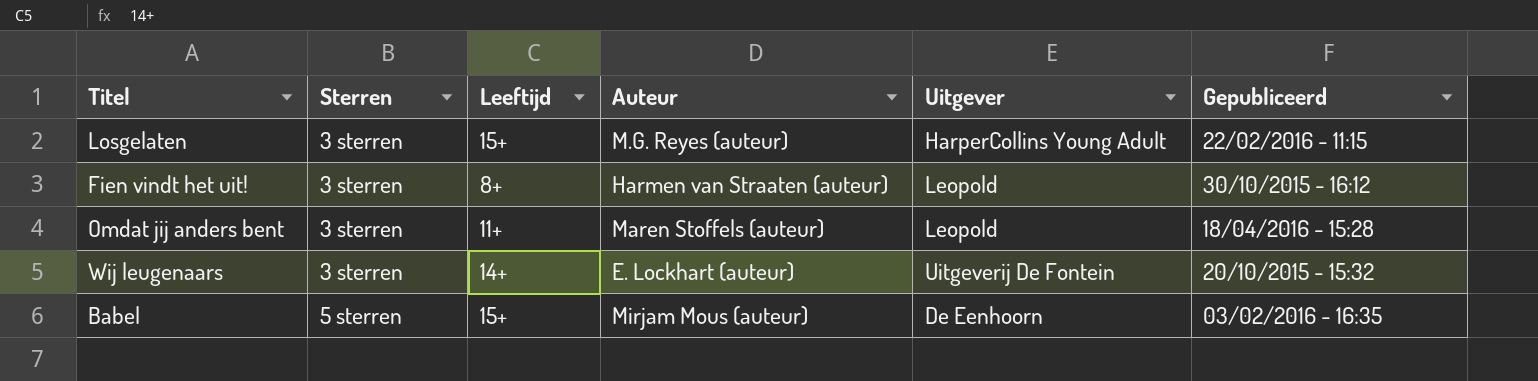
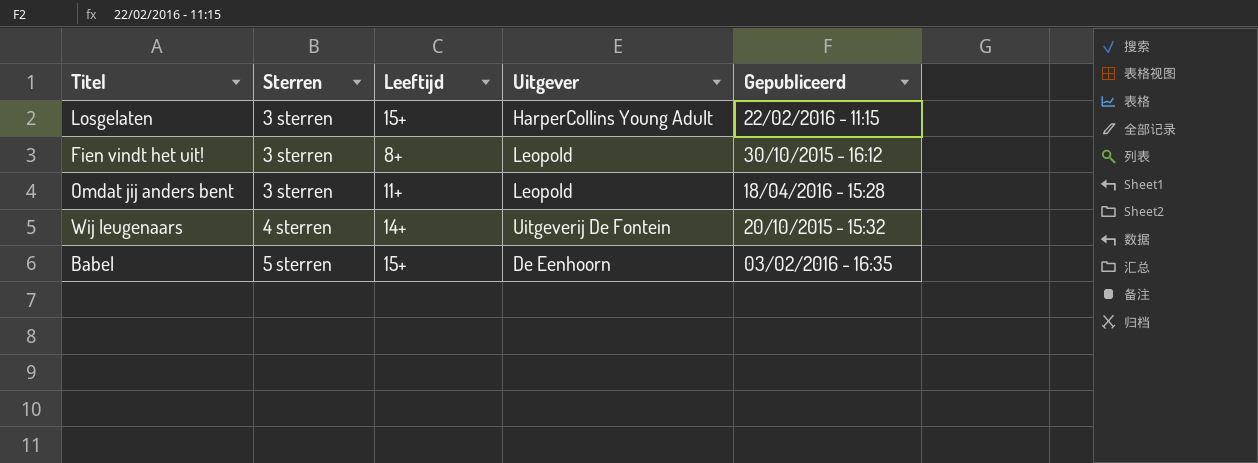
column Auteur | position: 4 -> none
Wij leugenaars | Sterren: 3 sterren -> 4 sterren

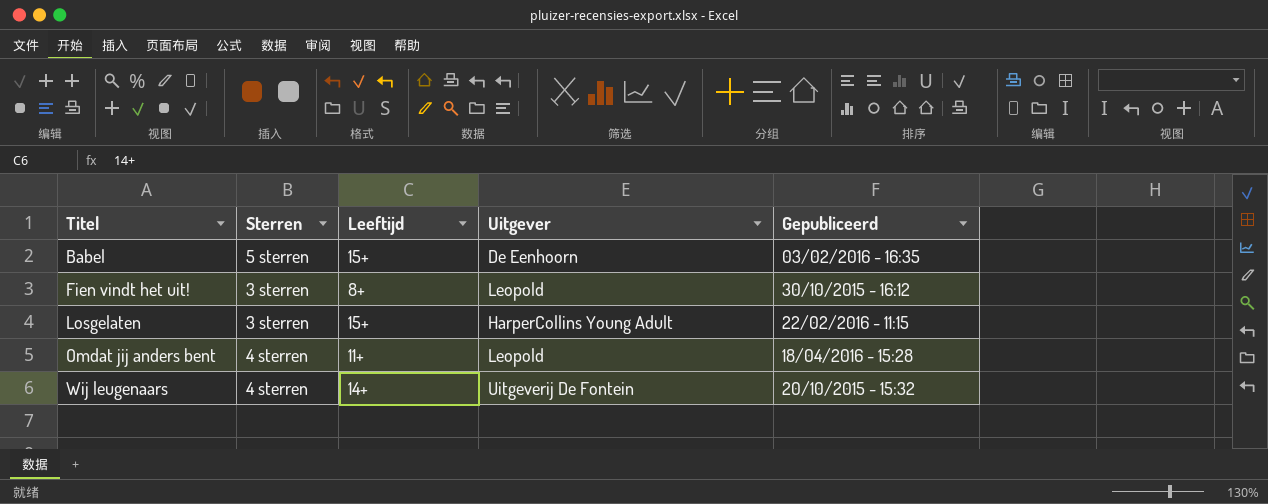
row order: Sterren ascending -> Titel ascending
Omdat jij anders bent | Sterren: 3 sterren -> 4 sterren

